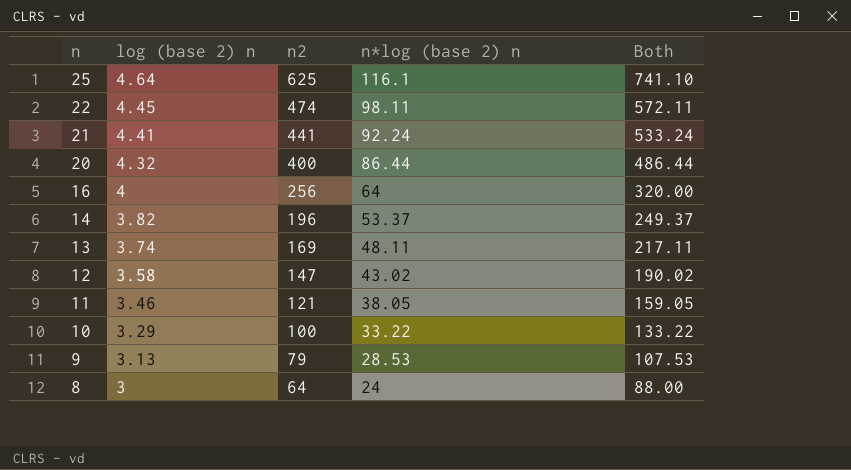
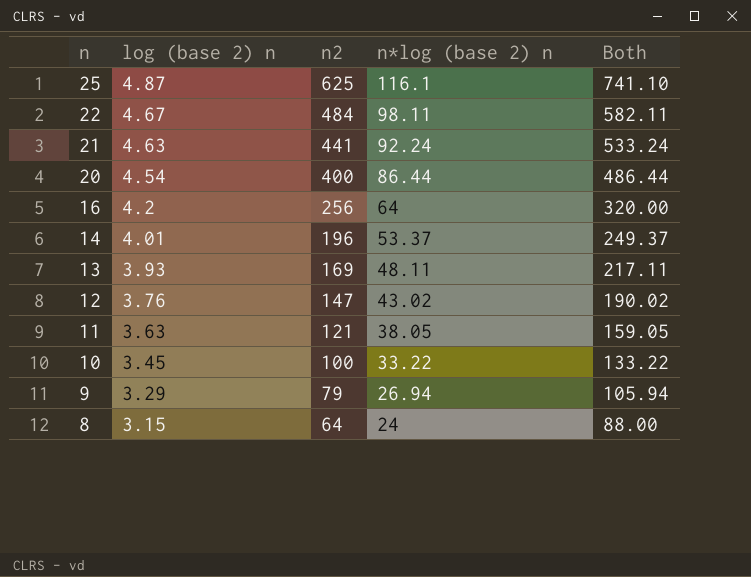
25 | log (base 2) n: 4.64 -> 4.87
22 | log (base 2) n: 4.45 -> 4.67
22 | n2: 474 -> 484
22 | Both: 572.11 -> 582.11
21 | log (base 2) n: 4.41 -> 4.63
20 | log (base 2) n: 4.32 -> 4.54
16 | log (base 2) n: 4 -> 4.2
14 | log (base 2) n: 3.82 -> 4.01
13 | log (base 2) n: 3.74 -> 3.93
12 | log (base 2) n: 3.58 -> 3.76
11 | log (base 2) n: 3.46 -> 3.63
10 | log (base 2) n: 3.29 -> 3.45
9 | log (base 2) n: 3.13 -> 3.29
9 | n*log (base 2) n: 28.53 -> 26.94
9 | Both: 107.53 -> 105.94
8 | log (base 2) n: 3 -> 3.15

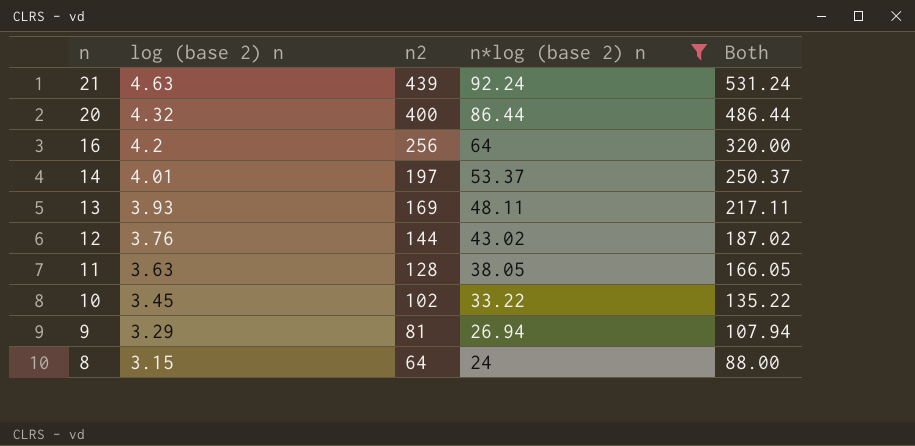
filter: none -> n*log (base 2) n <= 92.24
21 | n2: 441 -> 439
21 | Both: 533.24 -> 531.24
20 | log (base 2) n: 4.54 -> 4.32
14 | n2: 196 -> 197
14 | Both: 249.37 -> 250.37
12 | n2: 147 -> 144
12 | Both: 190.02 -> 187.02
11 | n2: 121 -> 128
11 | Both: 159.05 -> 166.05
10 | n2: 100 -> 102
10 | Both: 133.22 -> 135.22
9 | n2: 79 -> 81
9 | Both: 105.94 -> 107.94

